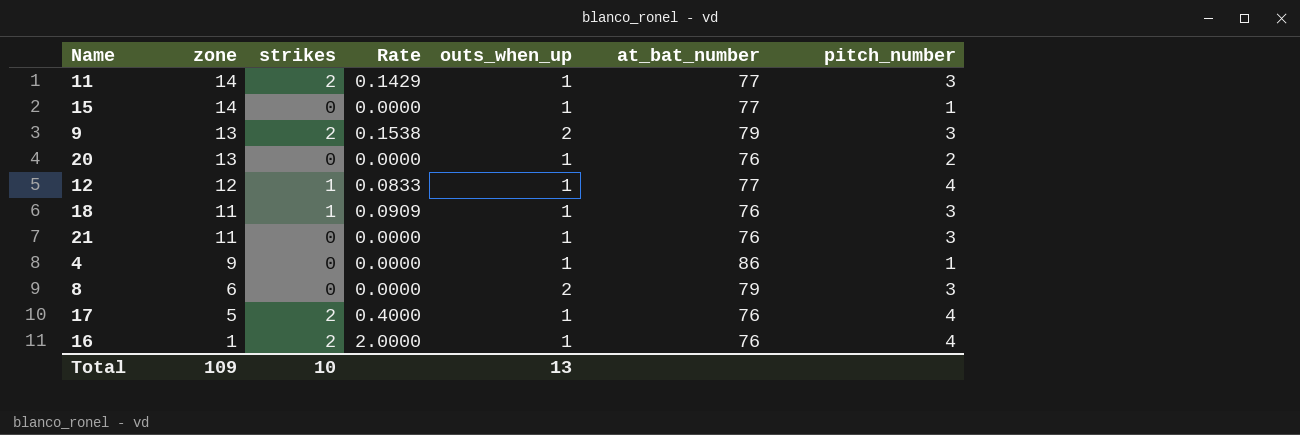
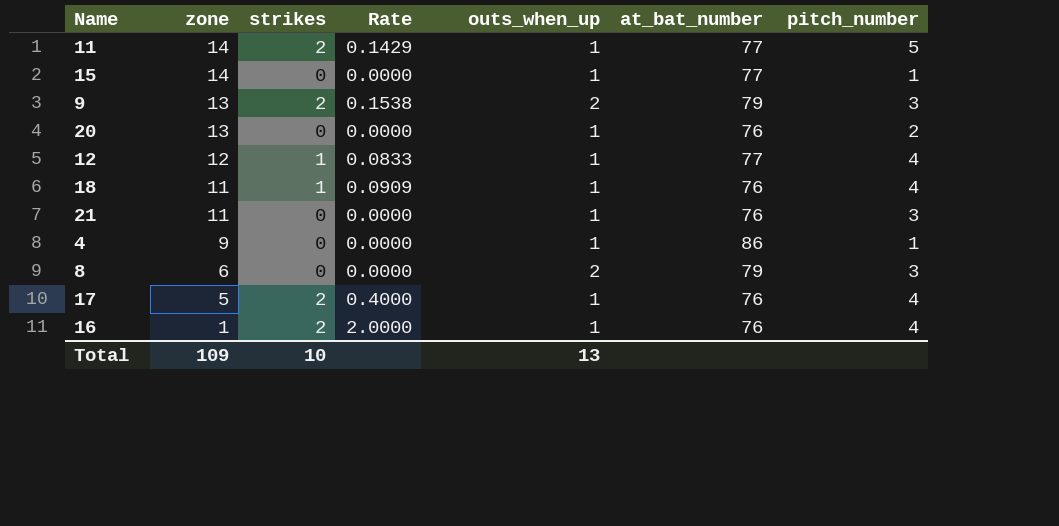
11 | pitch_number: 3 -> 5
18 | pitch_number: 3 -> 4

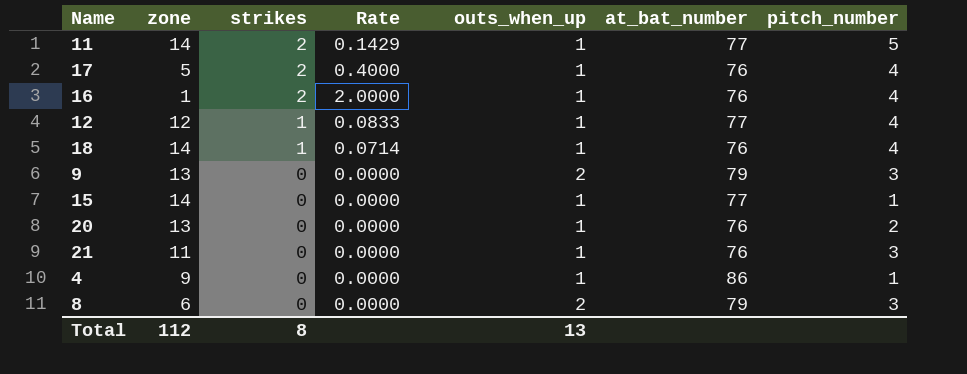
row order: zone descending -> strikes descending
18 | zone: 11 -> 14
18 | Rate: 0.0909 -> 0.0714
9 | strikes: 2 -> 0
9 | Rate: 0.1538 -> 0.0000
Total | zone: 109 -> 112
Total | strikes: 10 -> 8

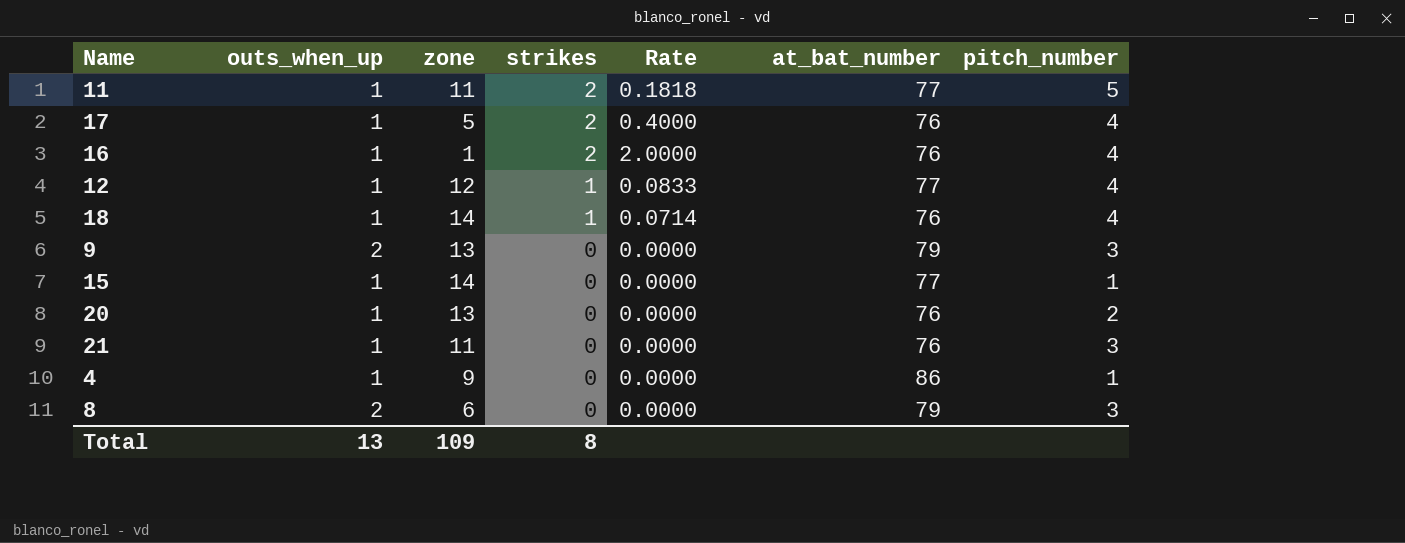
column outs_when_up | position: 5 -> 2
11 | zone: 14 -> 11
11 | Rate: 0.1429 -> 0.1818
Total | zone: 112 -> 109

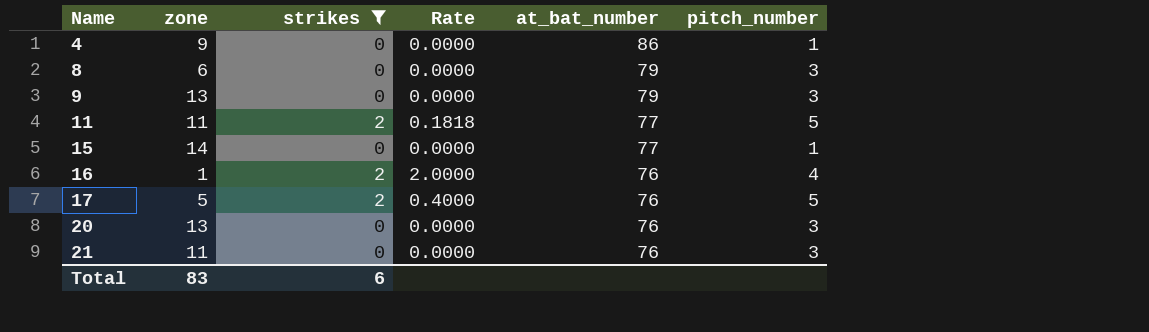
filter: none -> strikes != 1
row order: strikes descending -> Name ascending
column outs_when_up | position: 2 -> none
17 | pitch_number: 4 -> 5
20 | pitch_number: 2 -> 3
Total | zone: 109 -> 83
Total | strikes: 8 -> 6

